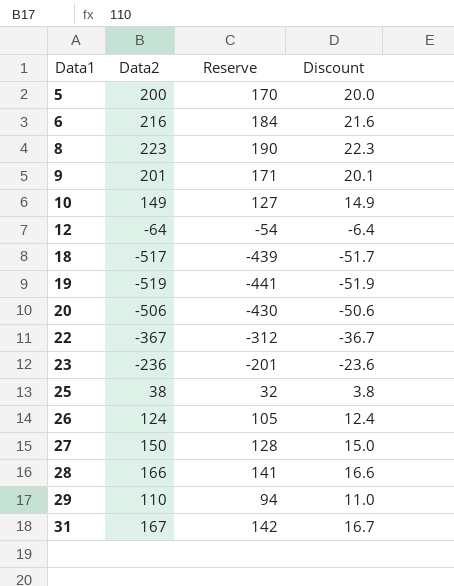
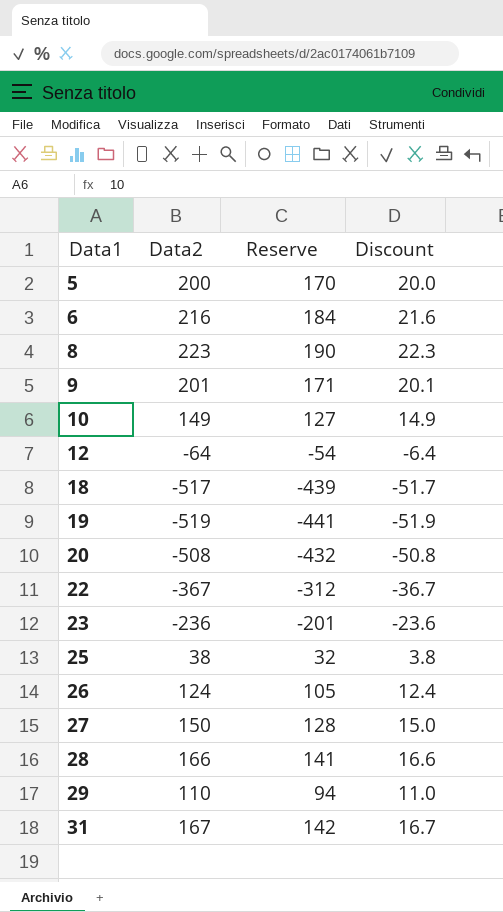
20 | Data2: -506 -> -508
20 | Reserve: -430 -> -432
20 | Discount: -50.6 -> -50.8

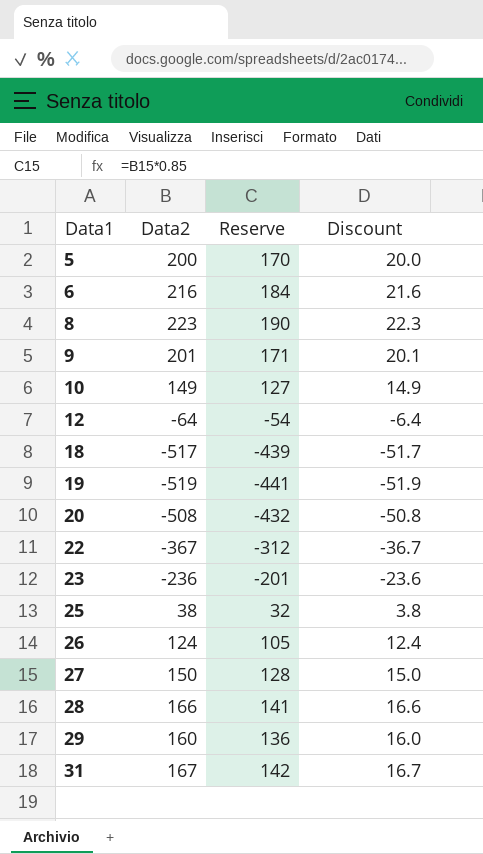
29 | Data2: 110 -> 160
29 | Reserve: 94 -> 136
29 | Discount: 11.0 -> 16.0

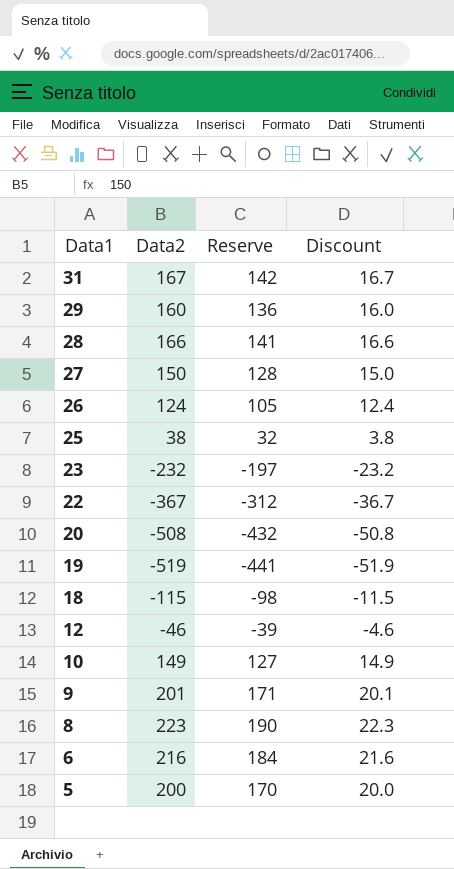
row order: Data1 ascending -> Data1 descending
23 | Data2: -236 -> -232
23 | Reserve: -201 -> -197
23 | Discount: -23.6 -> -23.2
18 | Data2: -517 -> -115
18 | Reserve: -439 -> -98
18 | Discount: -51.7 -> -11.5
12 | Data2: -64 -> -46
12 | Reserve: -54 -> -39
12 | Discount: -6.4 -> -4.6

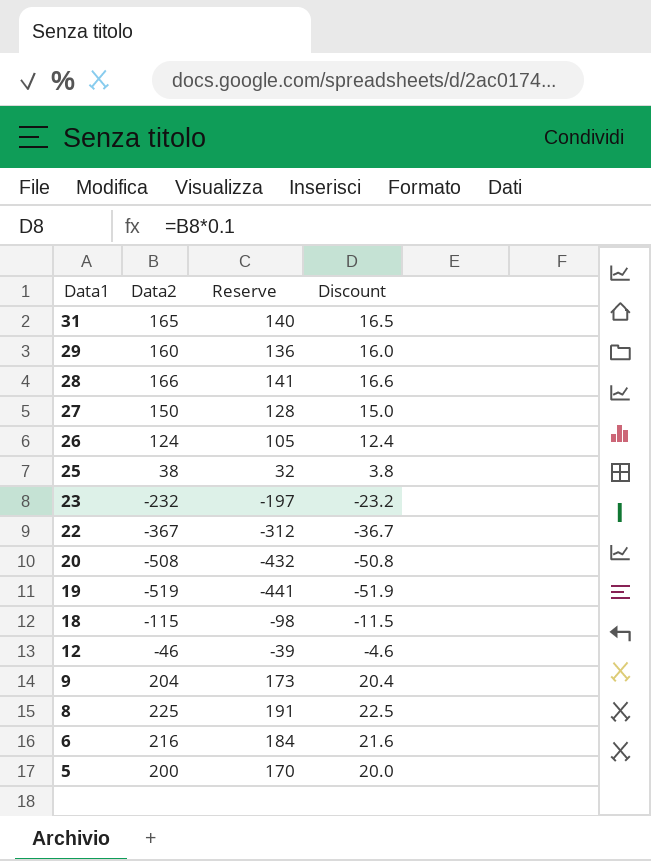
row 10: 149 | 127 | 14.9 -> none
31 | Data2: 167 -> 165
31 | Reserve: 142 -> 140
31 | Discount: 16.7 -> 16.5
9 | Data2: 201 -> 204
9 | Reserve: 171 -> 173
9 | Discount: 20.1 -> 20.4
8 | Data2: 223 -> 225
8 | Reserve: 190 -> 191
8 | Discount: 22.3 -> 22.5

